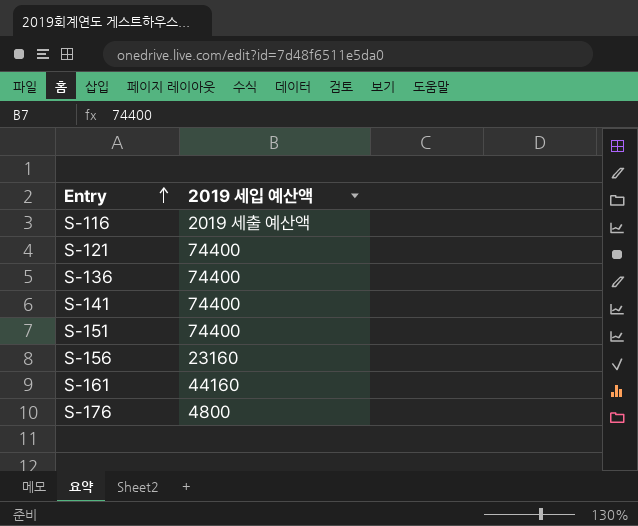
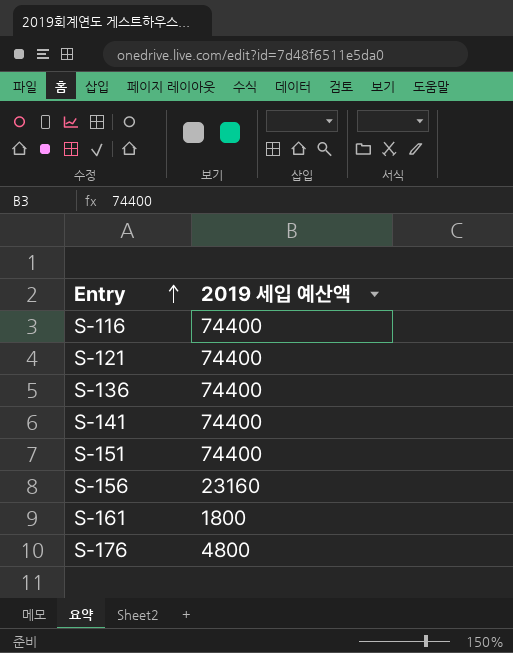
S-116 | 2019 세입 예산액: 2019 세출 예산액 -> 74400
S-161 | 2019 세입 예산액: 44160 -> 1800

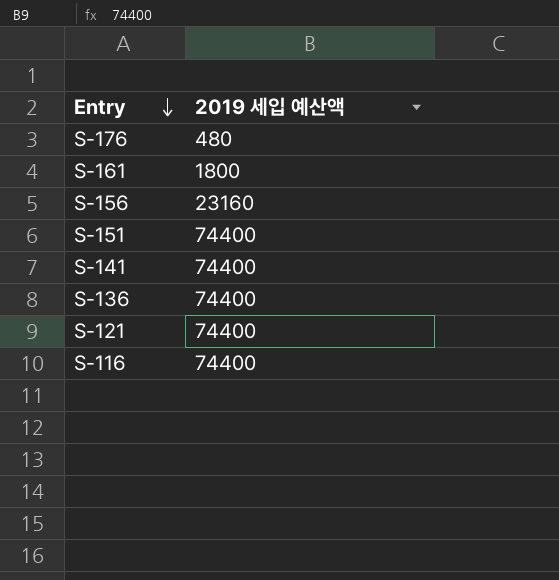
row order: Entry ascending -> Entry descending
S-176 | 2019 세입 예산액: 4800 -> 480

